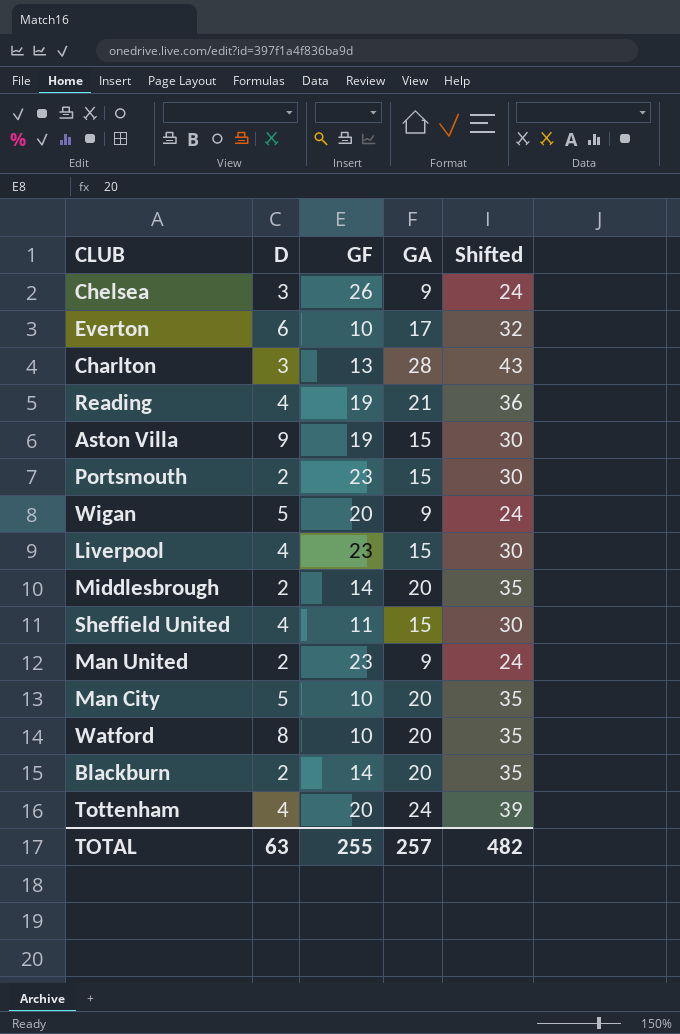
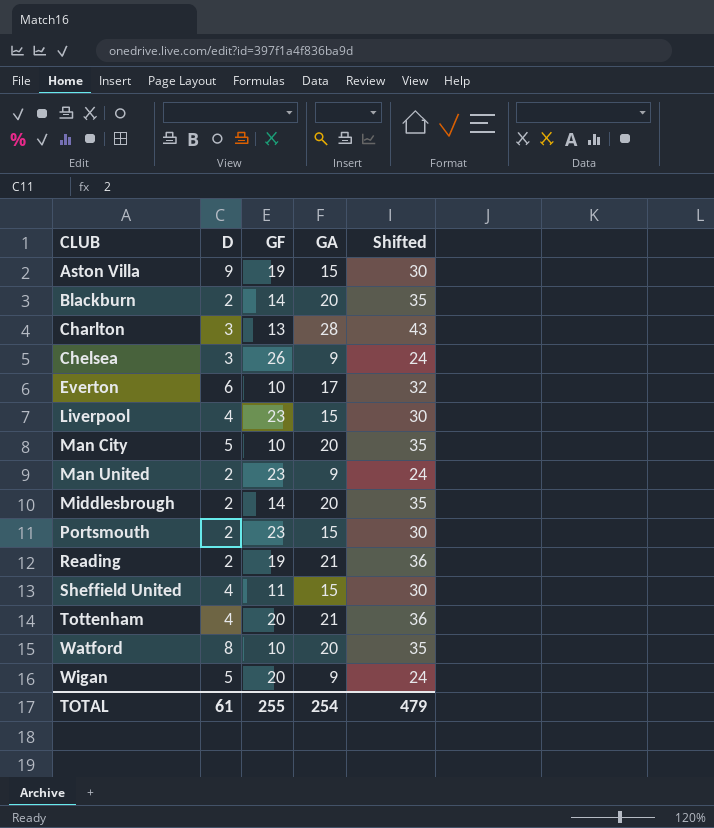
row order: none -> CLUB ascending
Reading | D: 4 -> 2
Tottenham | GA: 24 -> 21
Tottenham | Shifted: 39 -> 36
TOTAL | D: 63 -> 61
TOTAL | GA: 257 -> 254
TOTAL | Shifted: 482 -> 479

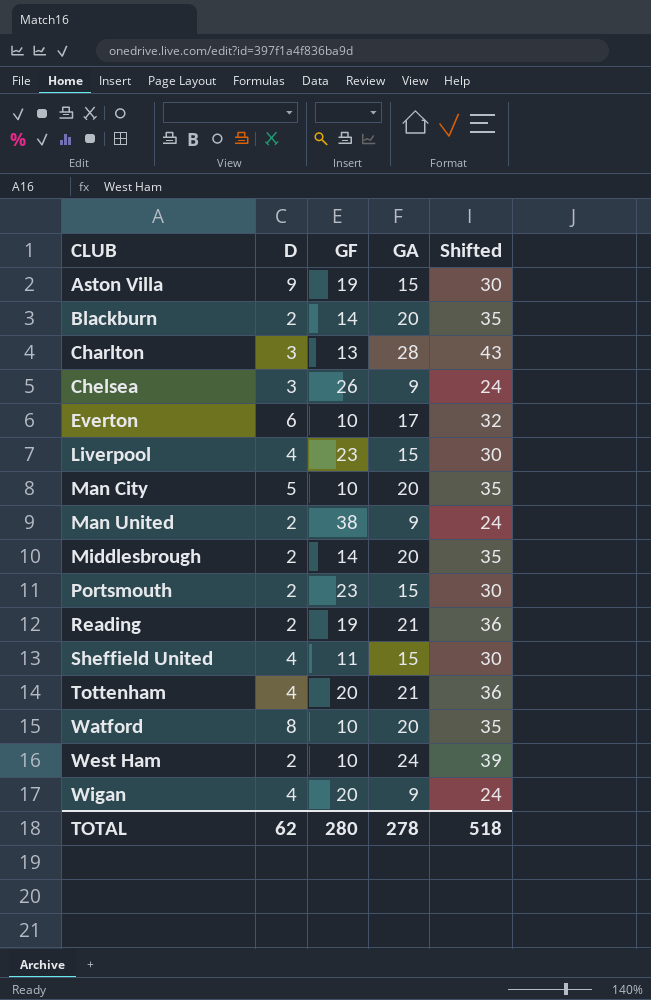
Man United | GF: 23 -> 38
row West Ham: none -> 2 | 10 | 24 | 39
Wigan | D: 5 -> 4
TOTAL | D: 61 -> 62
TOTAL | GF: 255 -> 280
TOTAL | GA: 254 -> 278
TOTAL | Shifted: 479 -> 518

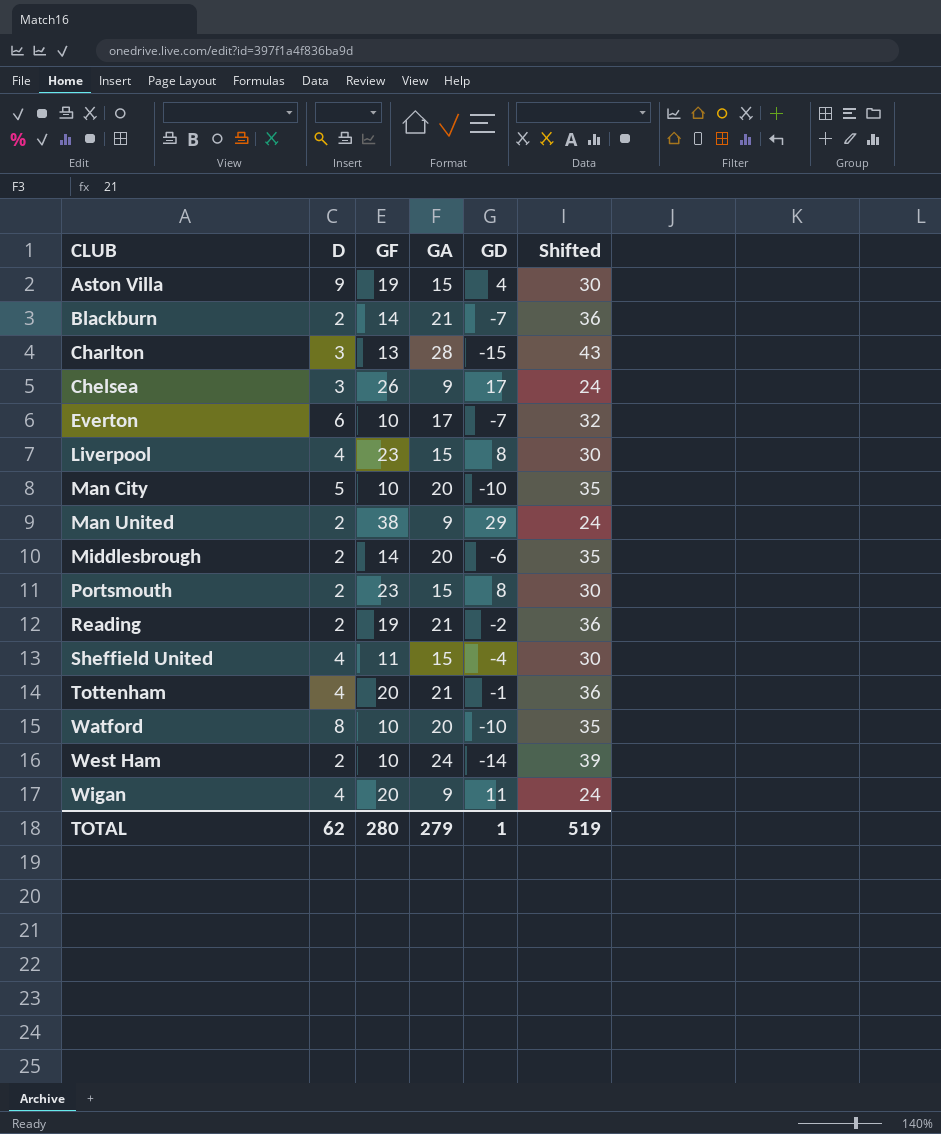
column GD | formula: none -> [GF] - [GA]
Blackburn | GA: 20 -> 21
Blackburn | Shifted: 35 -> 36
TOTAL | GA: 278 -> 279
TOTAL | Shifted: 518 -> 519

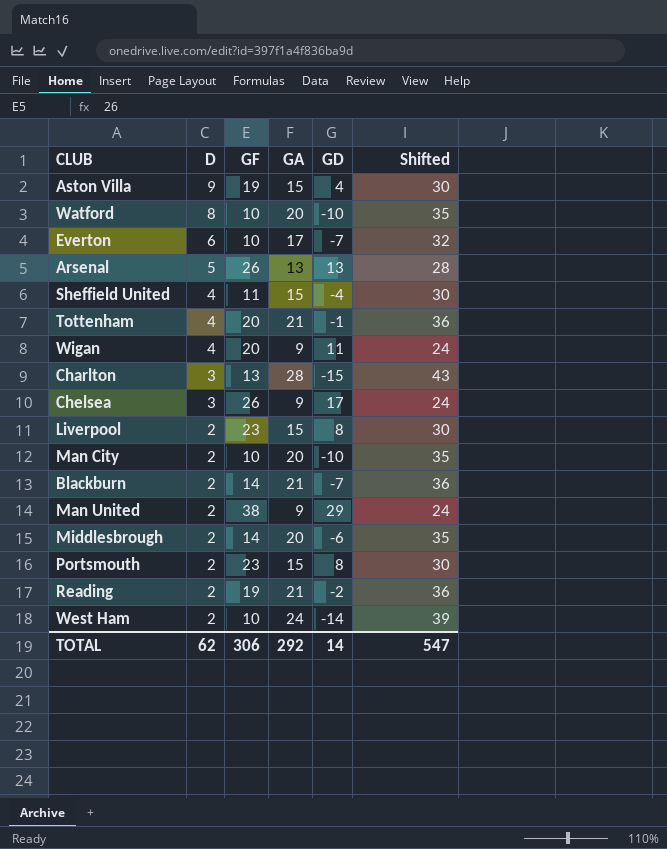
row order: CLUB ascending -> D descending
row Arsenal: none -> 5 | 26 | 13 | 13 | 28
Liverpool | D: 4 -> 2
Man City | D: 5 -> 2
TOTAL | GF: 280 -> 306
TOTAL | GA: 279 -> 292
TOTAL | GD: 1 -> 14
TOTAL | Shifted: 519 -> 547

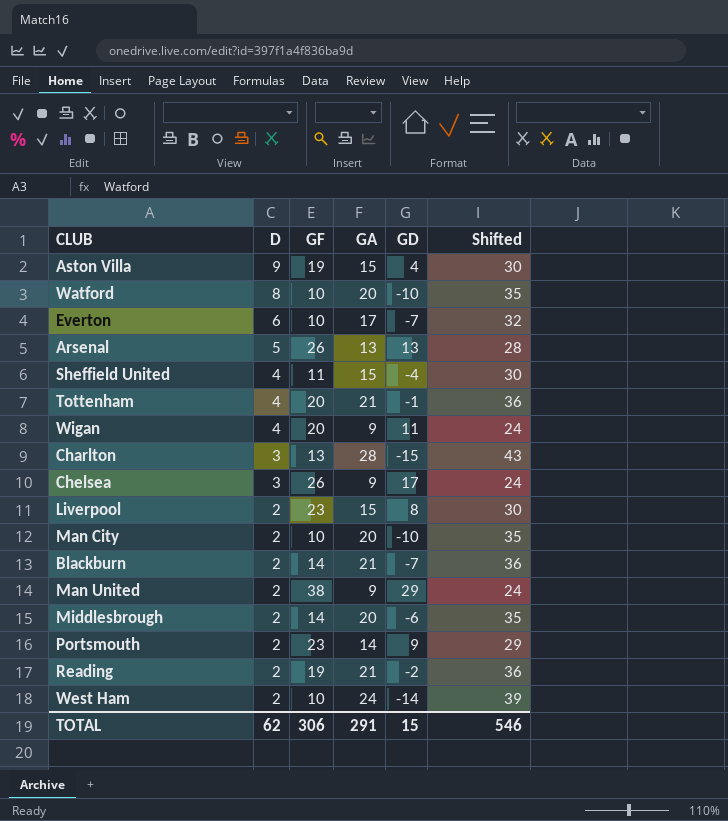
Portsmouth | GA: 15 -> 14
Portsmouth | GD: 8 -> 9
Portsmouth | Shifted: 30 -> 29
TOTAL | GA: 292 -> 291
TOTAL | GD: 14 -> 15
TOTAL | Shifted: 547 -> 546

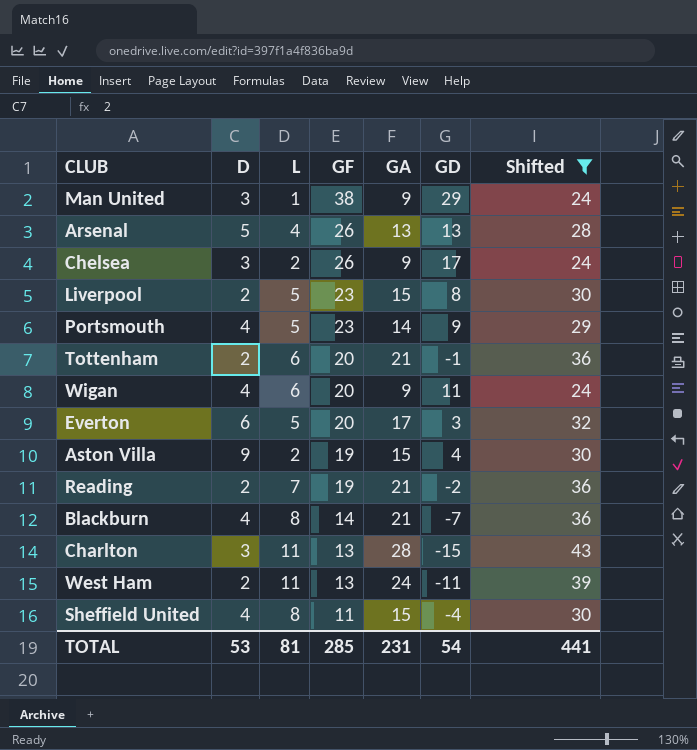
filter: none -> Shifted != 35
row order: D descending -> GF descending
column L | position: none -> 3
Man United | D: 2 -> 3
Portsmouth | D: 2 -> 4
Tottenham | D: 4 -> 2
Everton | GF: 10 -> 20
Everton | GD: -7 -> 3
Blackburn | D: 2 -> 4
West Ham | GF: 10 -> 13
West Ham | GD: -14 -> -11
TOTAL | D: 62 -> 53
TOTAL | GF: 306 -> 285
TOTAL | GA: 291 -> 231
TOTAL | GD: 15 -> 54
TOTAL | Shifted: 546 -> 441

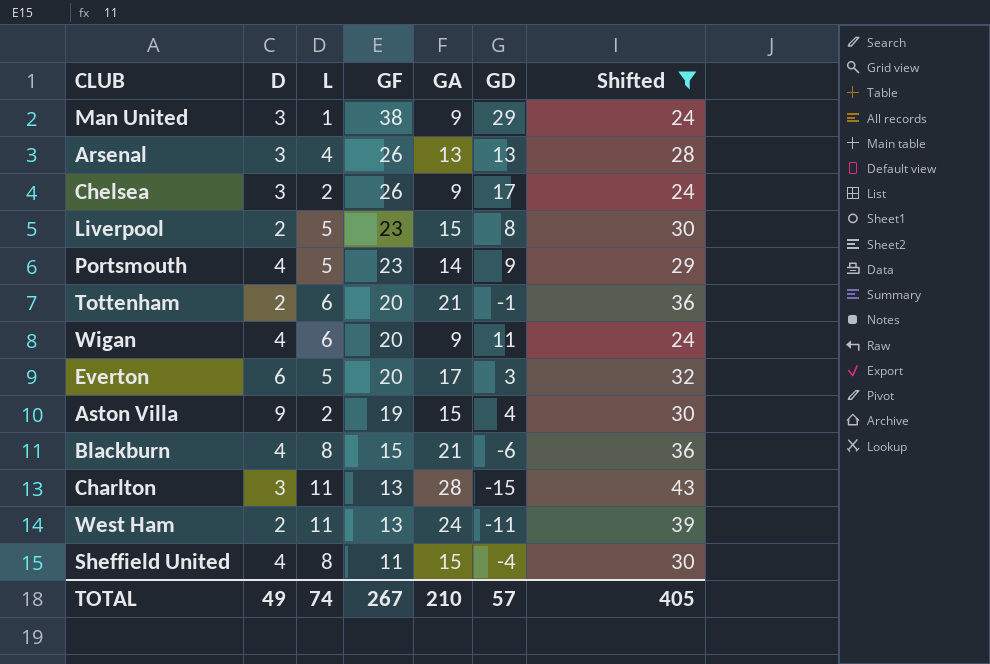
row Reading: 2 | 7 | 19 | 21 | -2 | 36 -> none
Arsenal | D: 5 -> 3
Blackburn | GF: 14 -> 15
Blackburn | GD: -7 -> -6
TOTAL | D: 53 -> 49
TOTAL | L: 81 -> 74
TOTAL | GF: 285 -> 267
TOTAL | GA: 231 -> 210
TOTAL | GD: 54 -> 57
TOTAL | Shifted: 441 -> 405

